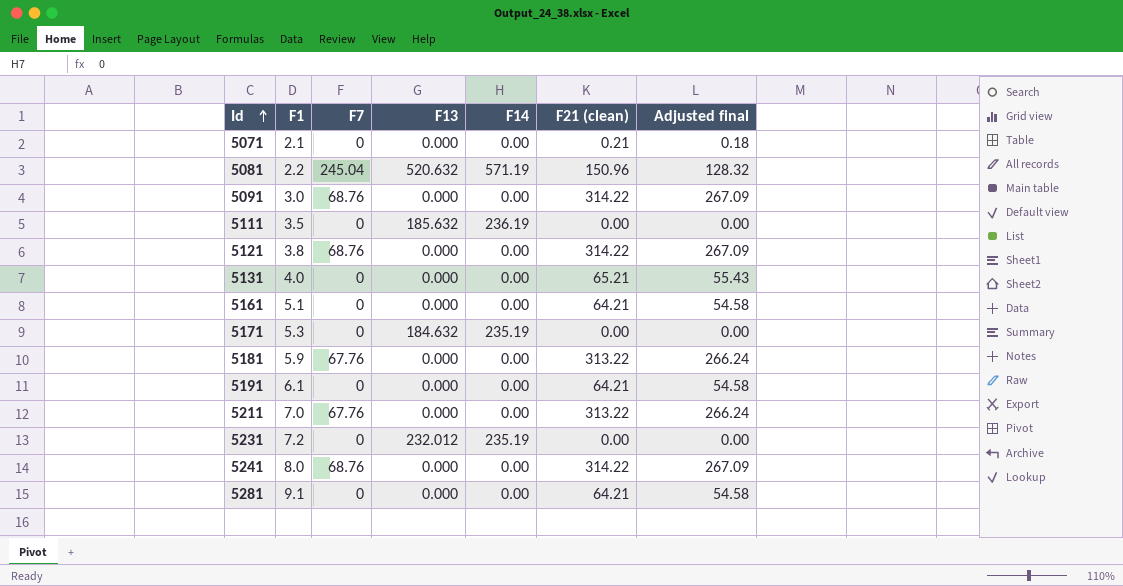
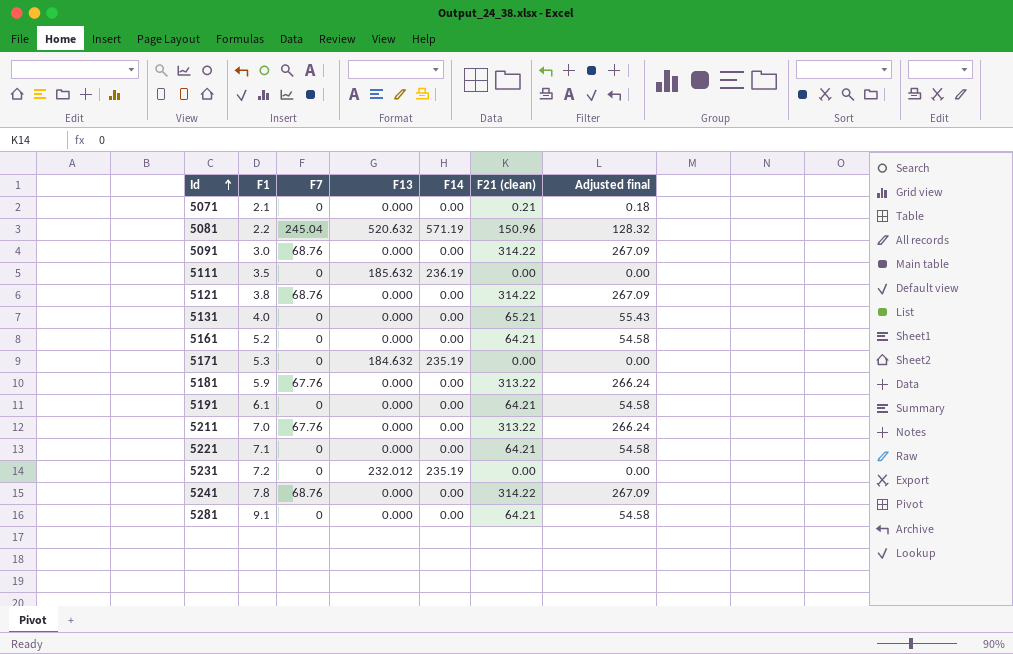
5161 | F1: 5.1 -> 5.2
row 5221: none -> 7.1 | 0 | 0.000 | 0.00 | 64.21 | 54.58
5241 | F1: 8.0 -> 7.8

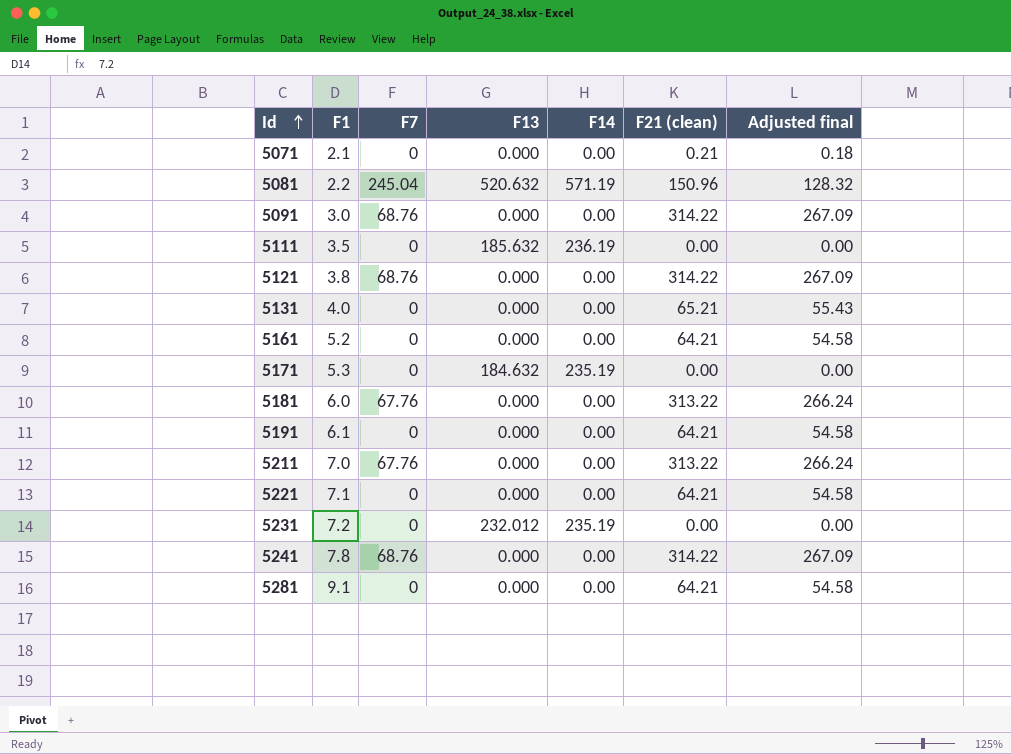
5181 | F1: 5.9 -> 6.0

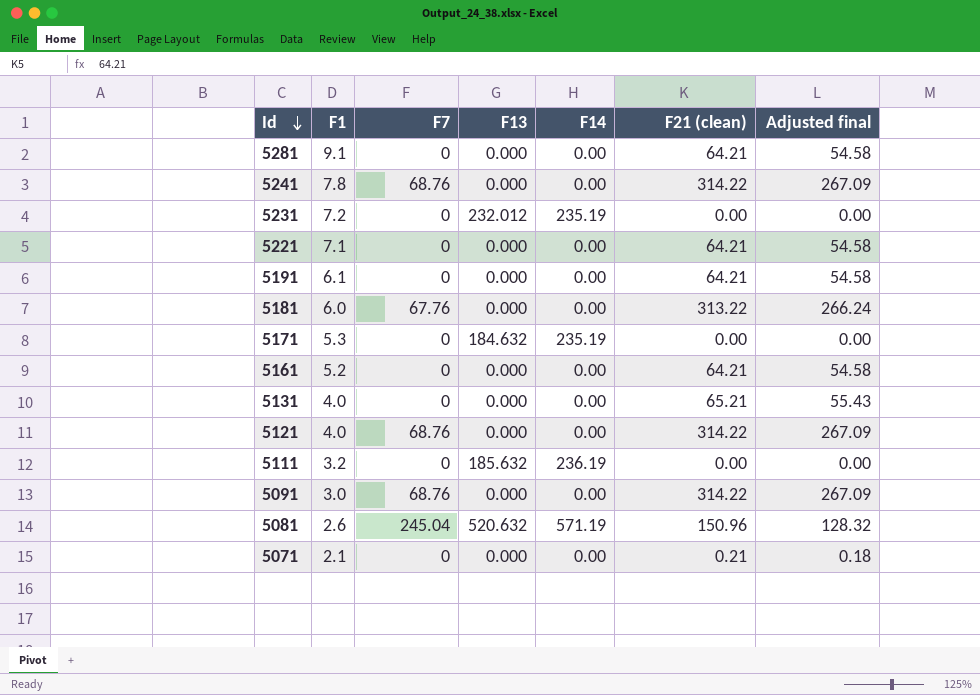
row order: Id ascending -> Id descending
row 5211: 7.0 | 67.76 | 0.000 | 0.00 | 313.22 | 266.24 -> none
5121 | F1: 3.8 -> 4.0
5111 | F1: 3.5 -> 3.2
5081 | F1: 2.2 -> 2.6

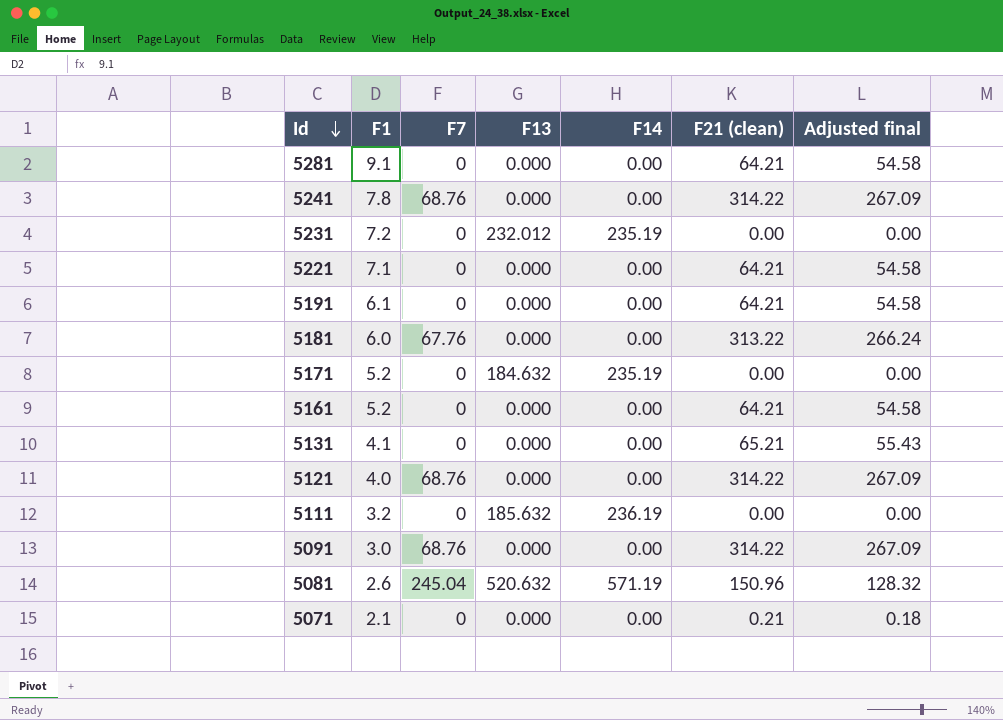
5171 | F1: 5.3 -> 5.2
5131 | F1: 4.0 -> 4.1

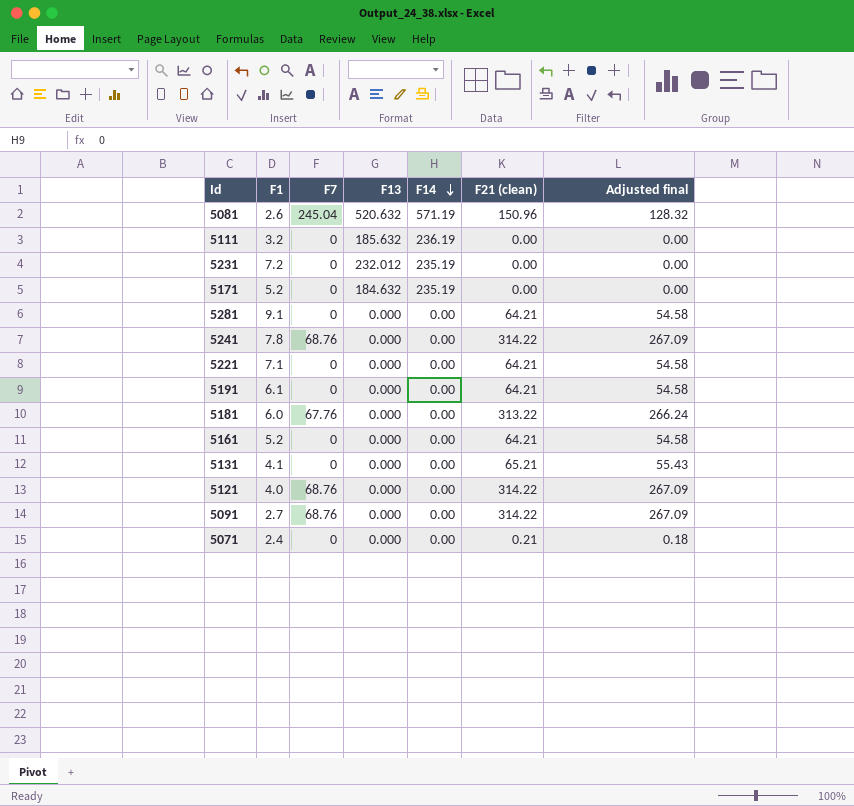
row order: Id descending -> F14 descending
5091 | F1: 3.0 -> 2.7
5071 | F1: 2.1 -> 2.4

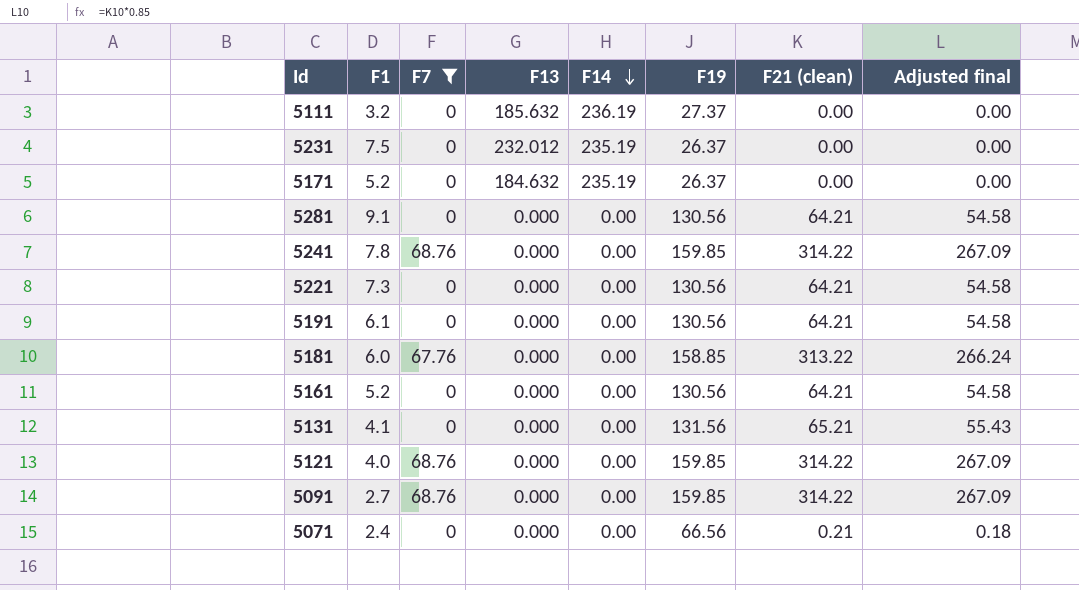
filter: none -> F7 != 245.04
column F19 | position: none -> 6
5231 | F1: 7.2 -> 7.5
5221 | F1: 7.1 -> 7.3

